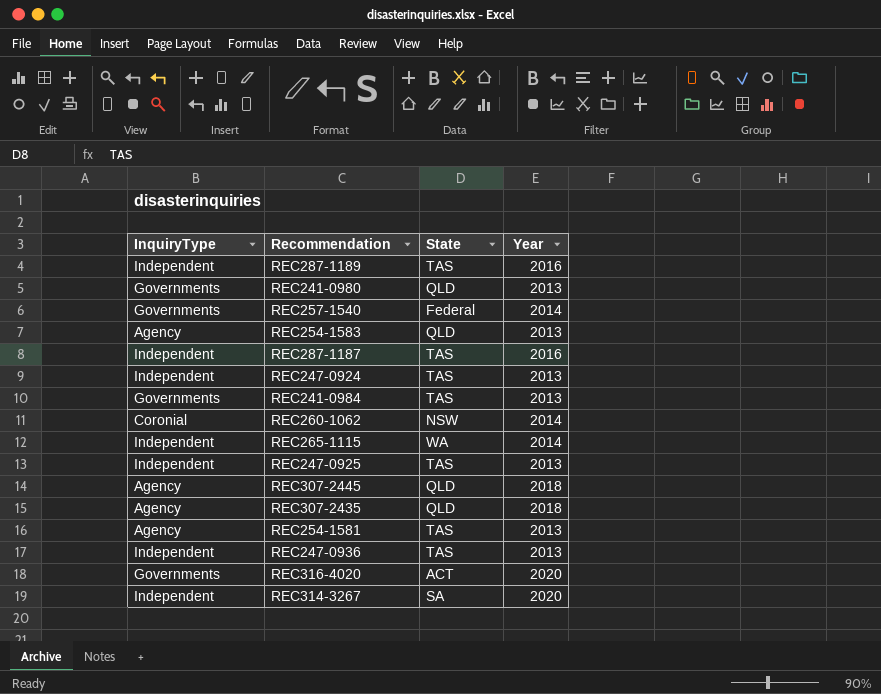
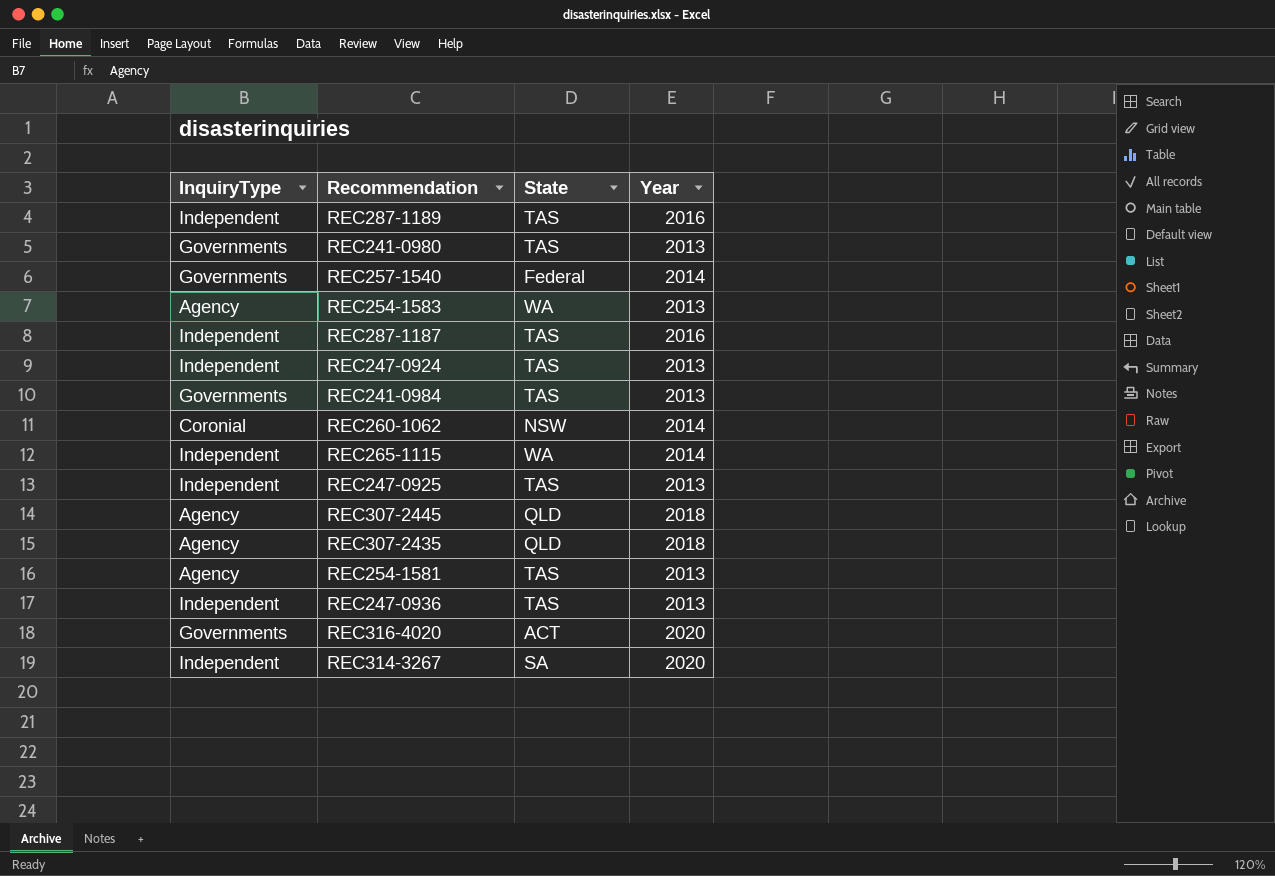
REC241-0980 | State: QLD -> TAS
REC254-1583 | State: QLD -> WA

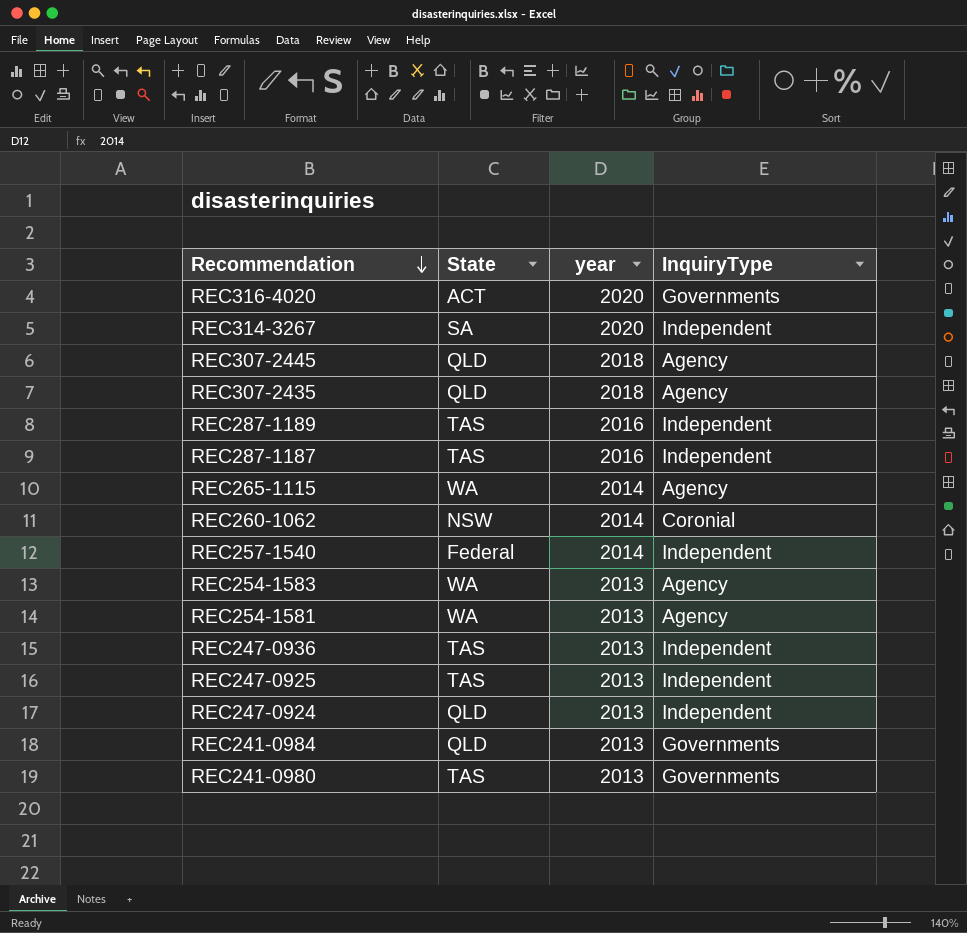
row order: none -> Recommendation descending
column name: Year -> year
column InquiryType | position: 1 -> 4
REC265-1115 | InquiryType: Independent -> Agency
REC257-1540 | InquiryType: Governments -> Independent
REC254-1581 | State: TAS -> WA
REC247-0924 | State: TAS -> QLD
REC241-0984 | State: TAS -> QLD

